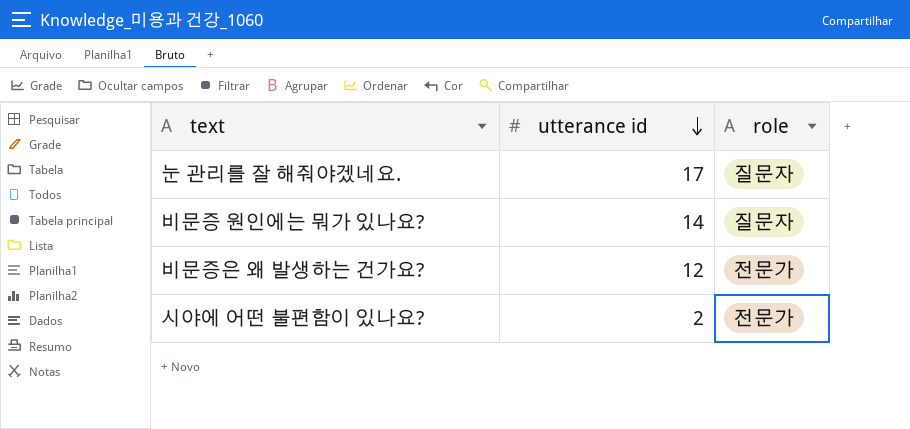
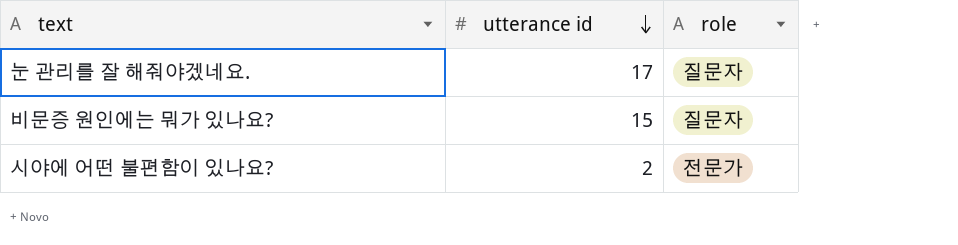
row 비문증은 왜 발생하는 건가요?: 12 | 전문가 -> none
비문증 원인에는 뭐가 있나요? | utterance id: 14 -> 15

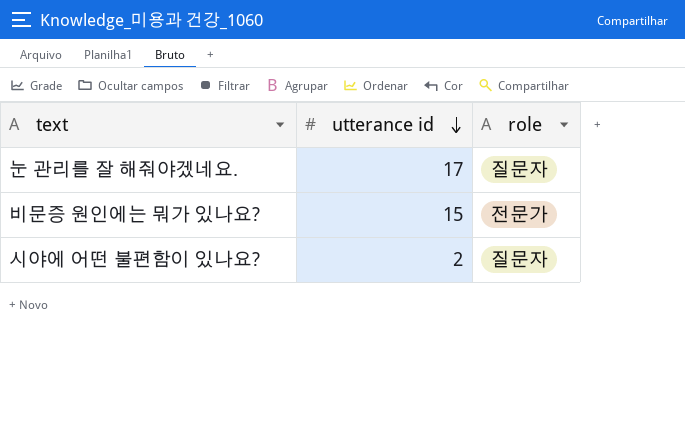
비문증 원인에는 뭐가 있나요? | role: 질문자 -> 전문가
시야에 어떤 불편함이 있나요? | role: 전문가 -> 질문자

